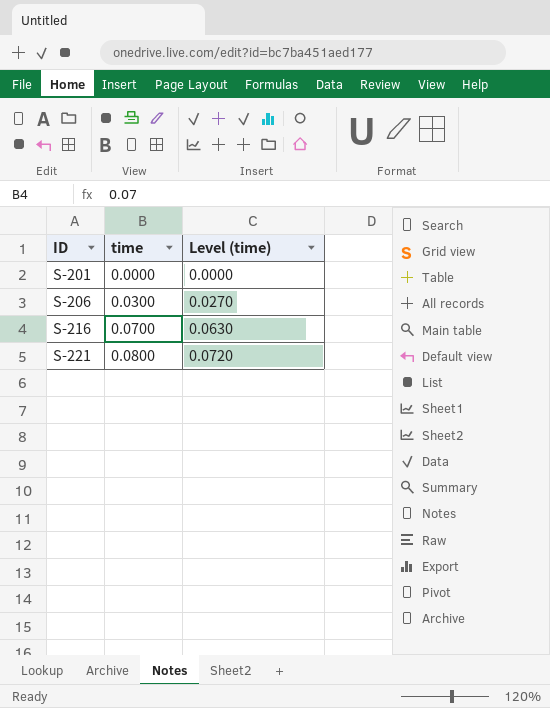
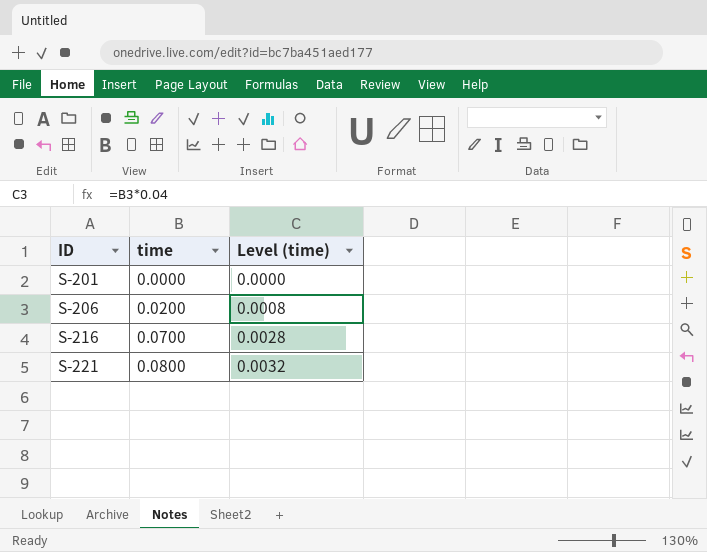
column Level (time) | formula: [time] * 0.9 -> [time] * 0.04
S-206 | time: 0.0300 -> 0.0200

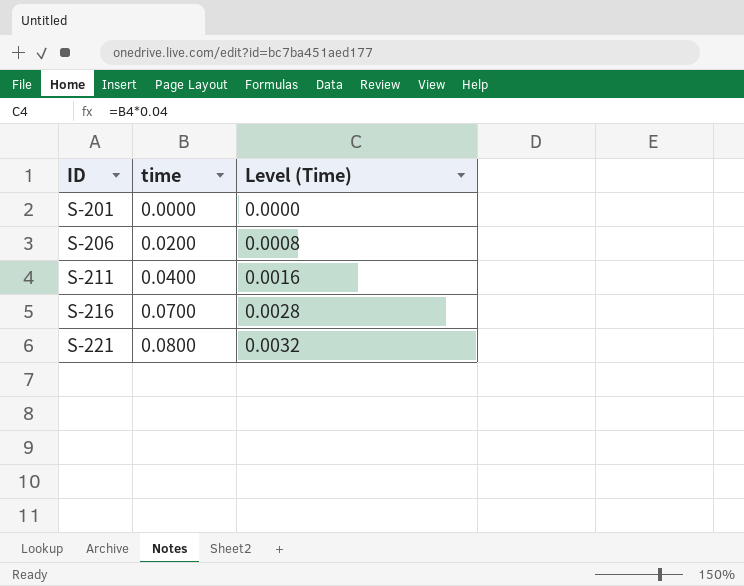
column name: Level (time) -> Level (Time)
row S-211: none -> 0.0400 | 0.0016

